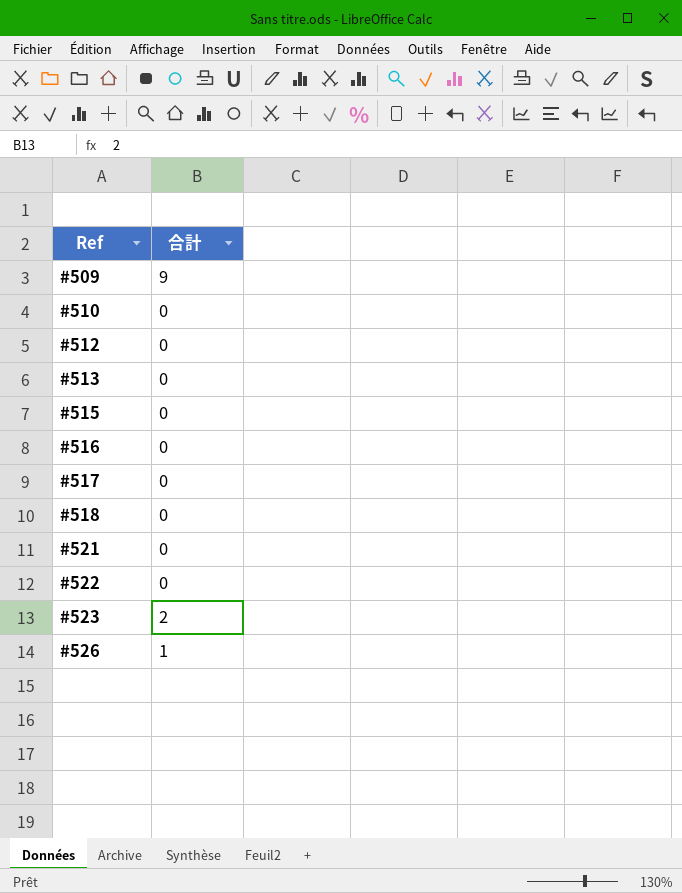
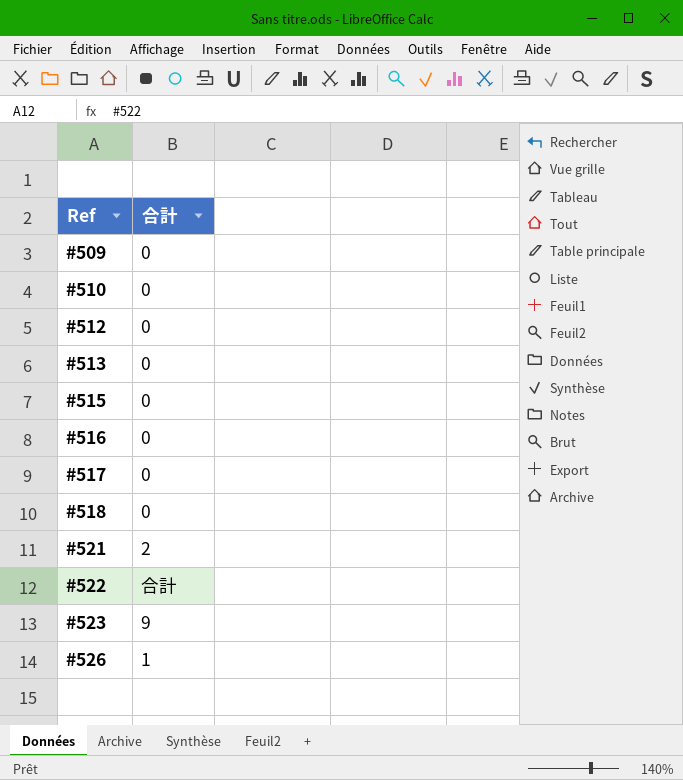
#509 | 合計: 9 -> 0
#521 | 合計: 0 -> 2
#522 | 合計: 0 -> 合計
#523 | 合計: 2 -> 9

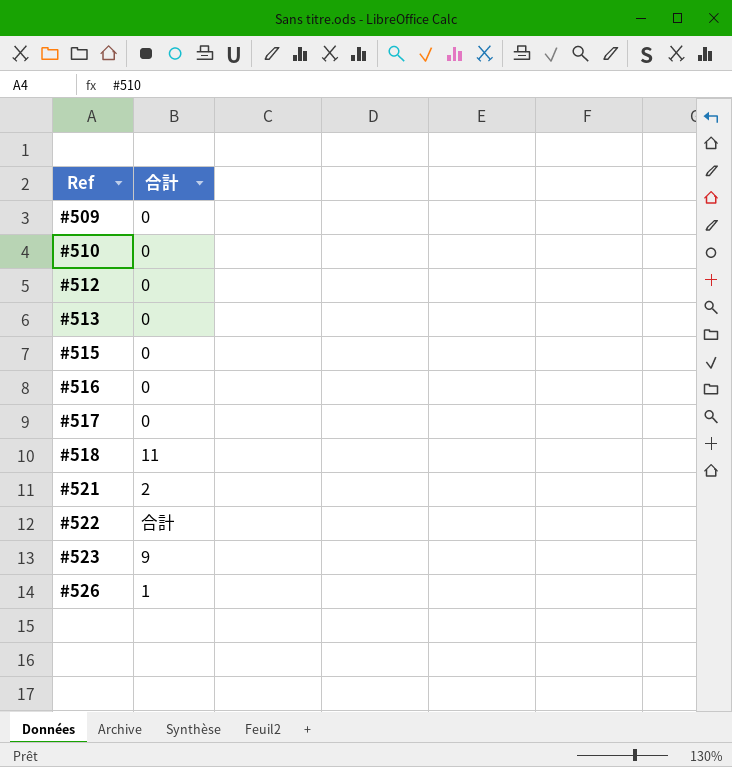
#518 | 合計: 0 -> 11

